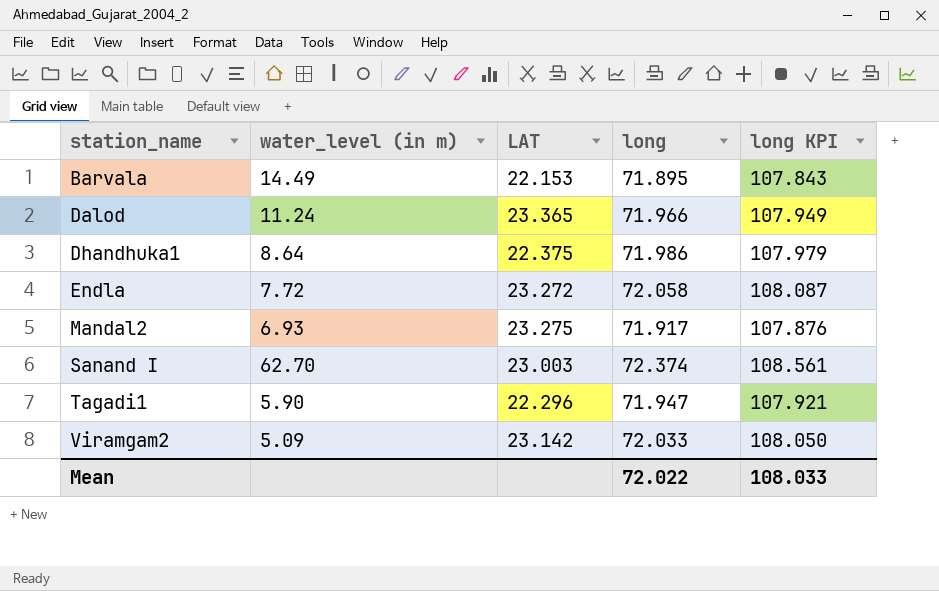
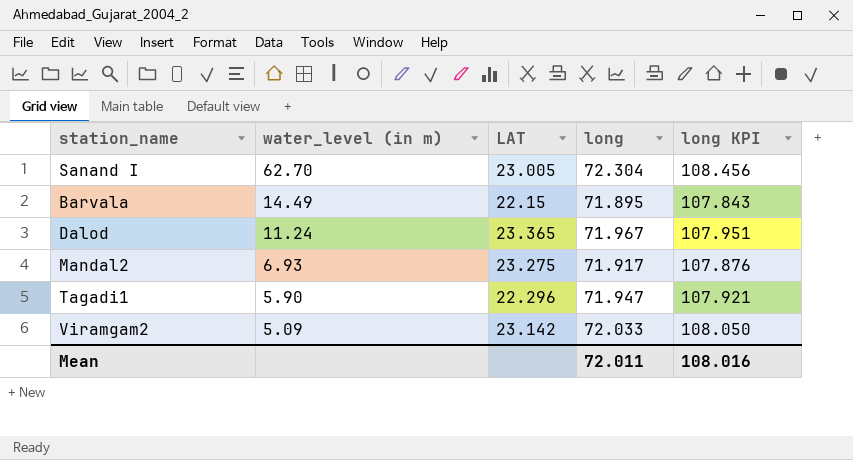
row order: station_name ascending -> water_level (in m) descending
row Dhandhuka1: 8.64 | 22.375 | 71.986 | 107.979 -> none
row Endla: 7.72 | 23.272 | 72.058 | 108.087 -> none
Sanand I | LAT: 23.003 -> 23.005
Sanand I | long: 72.374 -> 72.304
Sanand I | long KPI: 108.561 -> 108.456
Barvala | LAT: 22.153 -> 22.15
Dalod | long: 71.966 -> 71.967
Dalod | long KPI: 107.949 -> 107.951
Mean | long: 72.022 -> 72.011
Mean | long KPI: 108.033 -> 108.016

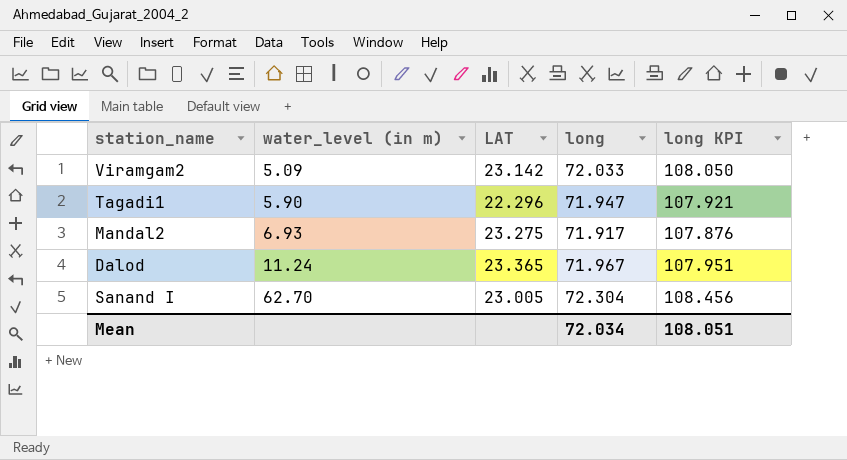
row order: water_level (in m) descending -> water_level (in m) ascending
row Barvala: 14.49 | 22.15 | 71.895 | 107.843 -> none
Mean | long: 72.011 -> 72.034
Mean | long KPI: 108.016 -> 108.051

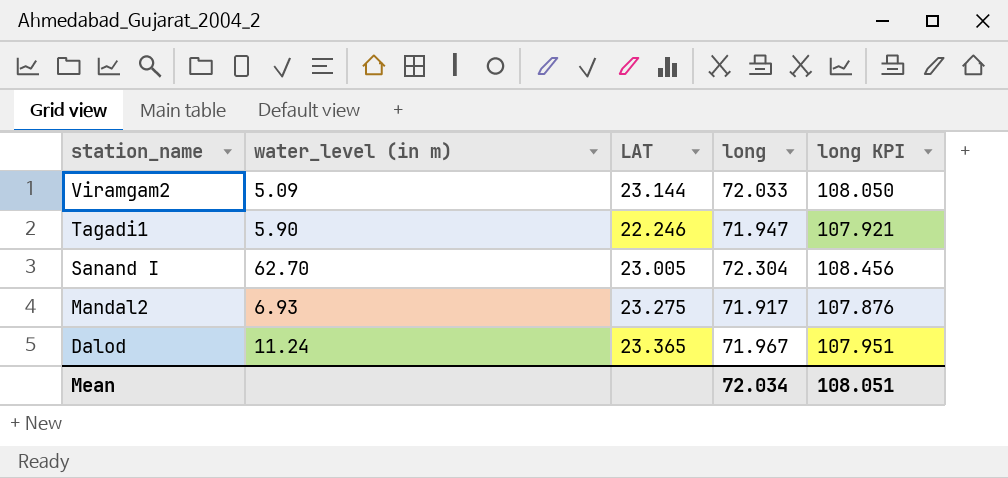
row order: water_level (in m) ascending -> station_name descending
Viramgam2 | LAT: 23.142 -> 23.144
Tagadi1 | LAT: 22.296 -> 22.246

